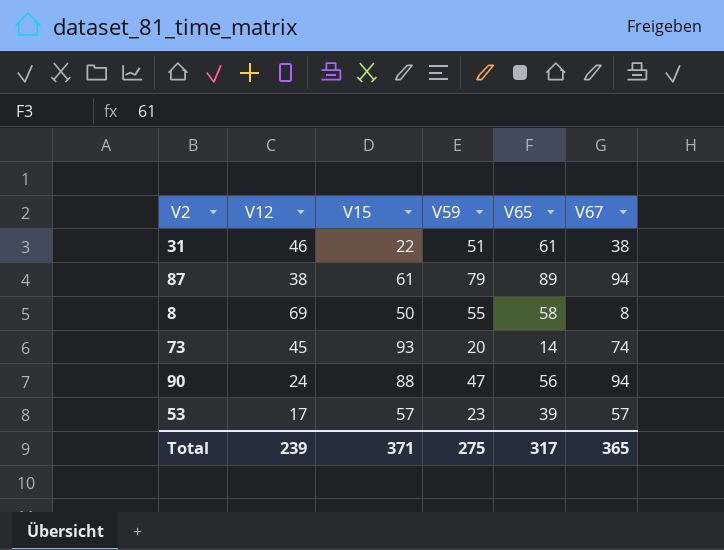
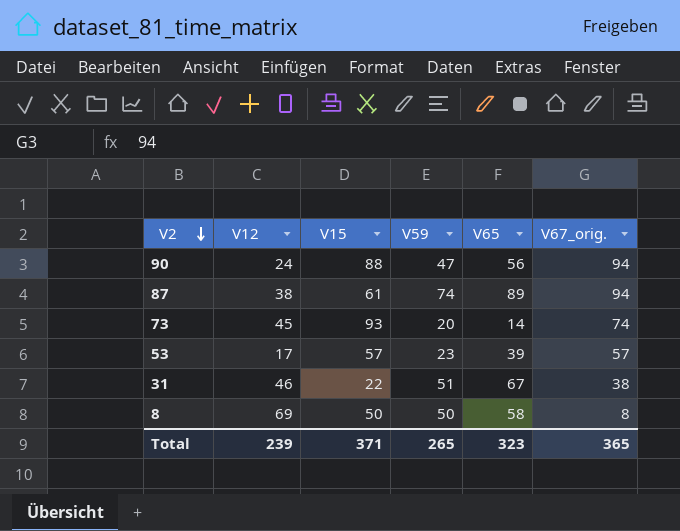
row order: none -> V2 descending
column name: V67 -> V67_orig.
87 | V59: 79 -> 74
31 | V65: 61 -> 67
8 | V59: 55 -> 50
Total | V59: 275 -> 265
Total | V65: 317 -> 323

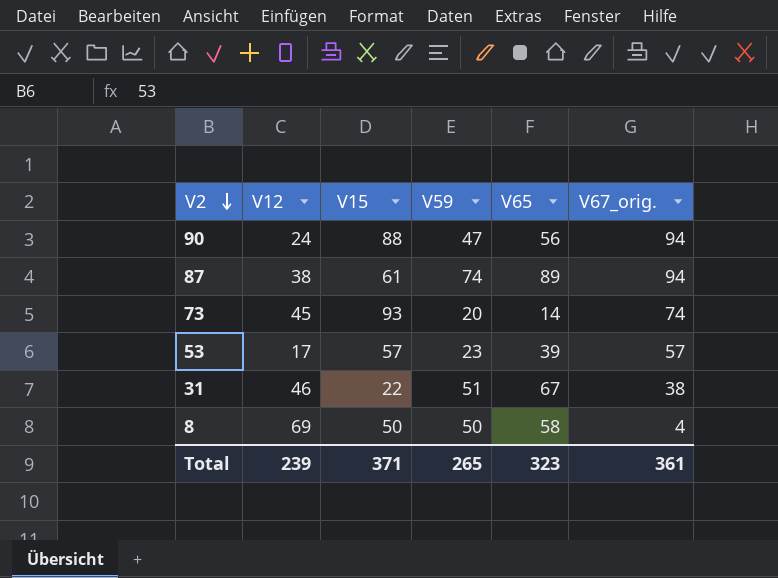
8 | V67_orig.: 8 -> 4
Total | V67_orig.: 365 -> 361

